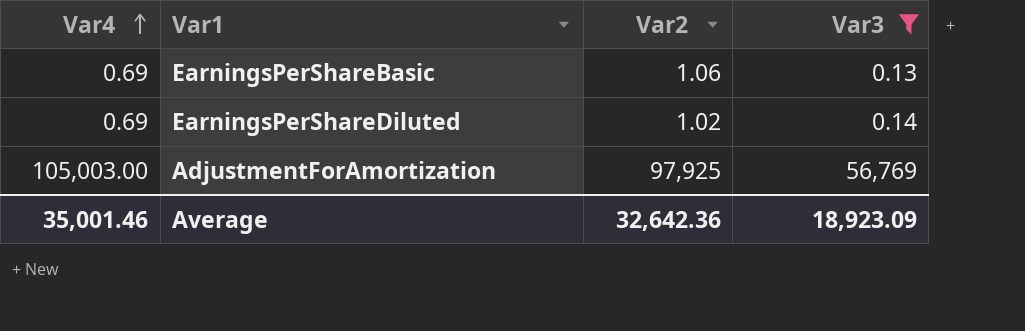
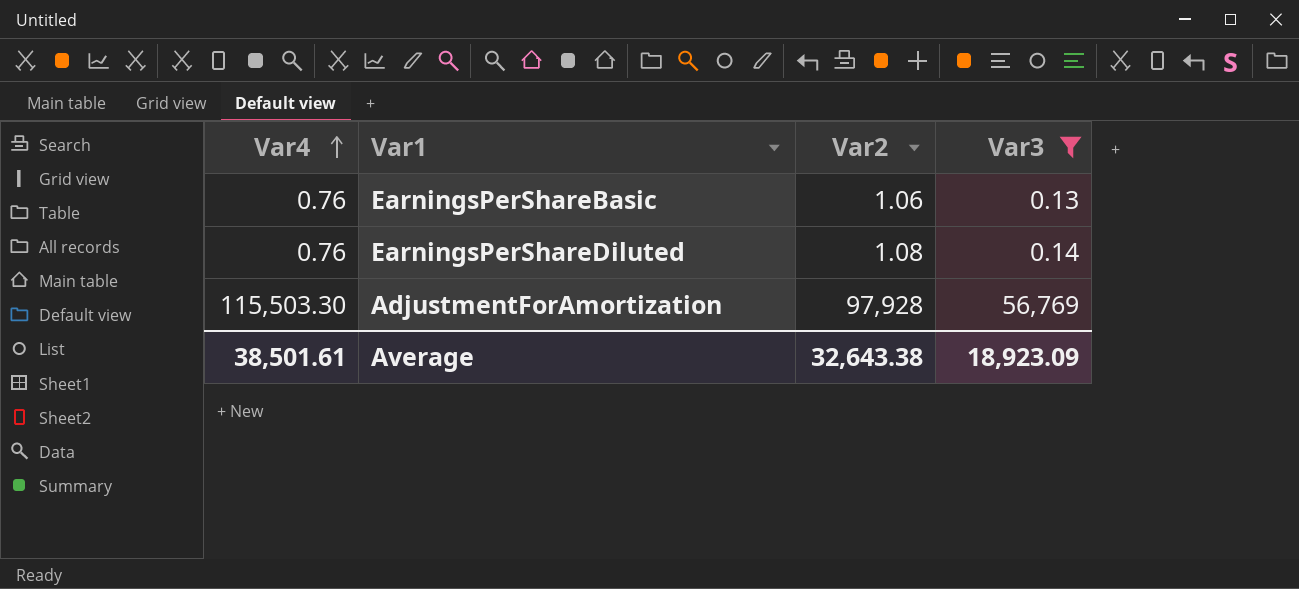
EarningsPerShareBasic | Var4: 0.69 -> 0.76
EarningsPerShareDiluted | Var4: 0.69 -> 0.76
EarningsPerShareDiluted | Var2: 1.02 -> 1.08
AdjustmentForAmortization | Var4: 105,003.00 -> 115,503.30
AdjustmentForAmortization | Var2: 97,925 -> 97,928
Average | Var4: 35,001.46 -> 38,501.61
Average | Var2: 32,642.36 -> 32,643.38

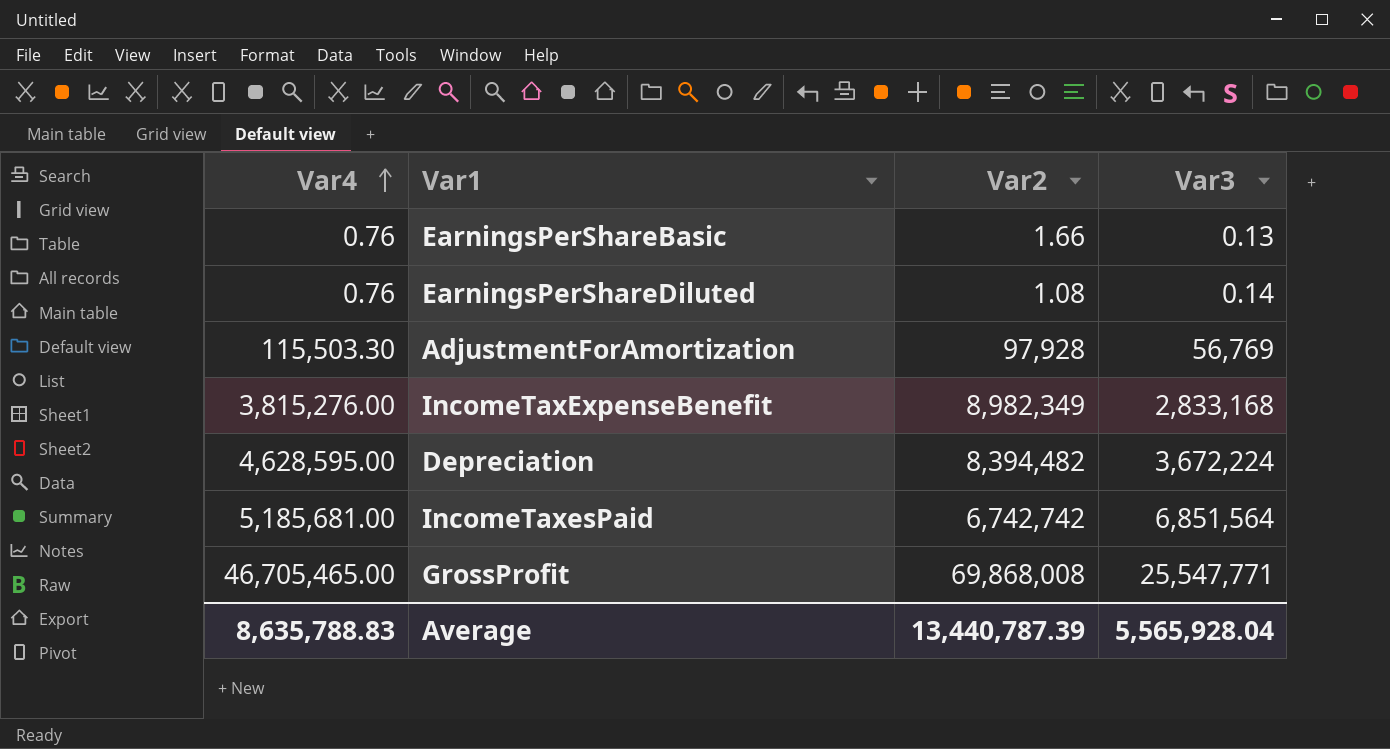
filter: Var3 <= 56,769 -> none
EarningsPerShareBasic | Var2: 1.06 -> 1.66
Average | Var4: 38,501.61 -> 8,635,788.83
Average | Var2: 32,643.38 -> 13,440,787.39
Average | Var3: 18,923.09 -> 5,565,928.04

